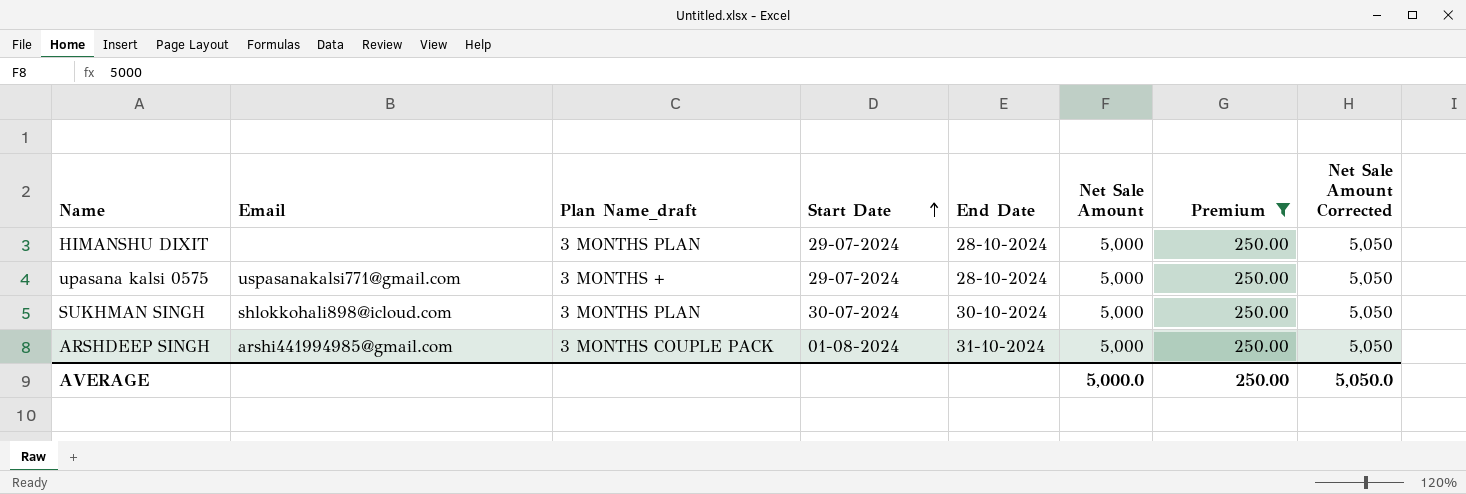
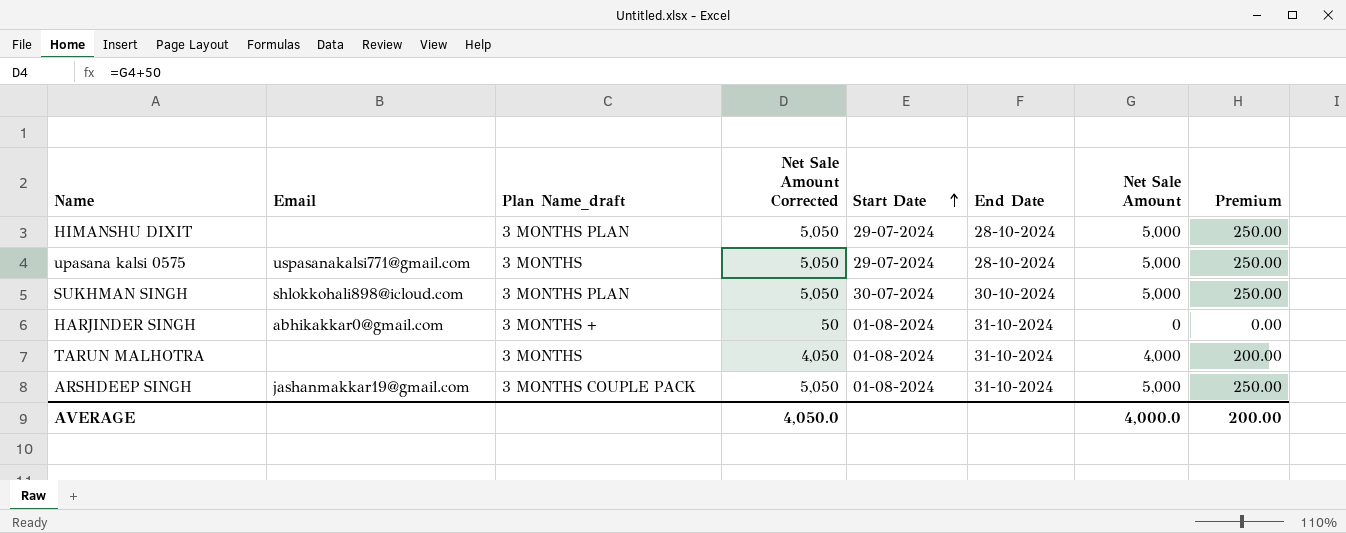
filter: Premium = 250.00 -> none
column Net Sale Amount Corrected | position: 8 -> 4
upasana kalsi 0575 | Plan Name_draft: 3 MONTHS + -> 3 MONTHS
ARSHDEEP SINGH | Email: arshi441994985@gmail.com -> jashanmakkar19@gmail.com
AVERAGE | Net Sale Amount Corrected: 5,050.0 -> 4,050.0
AVERAGE | Net Sale Amount: 5,000.0 -> 4,000.0
AVERAGE | Premium: 250.00 -> 200.00

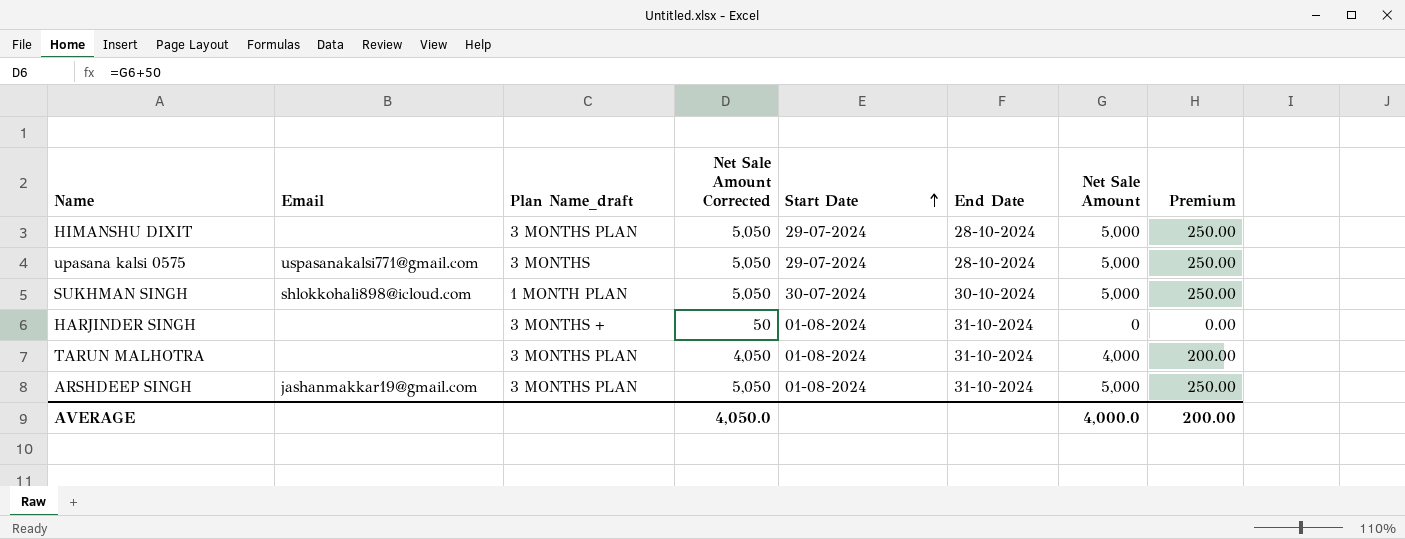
SUKHMAN SINGH | Plan Name_draft: 3 MONTHS PLAN -> 1 MONTH PLAN
HARJINDER SINGH | Email: abhikakkar0@gmail.com -> none
TARUN MALHOTRA | Plan Name_draft: 3 MONTHS -> 3 MONTHS PLAN
ARSHDEEP SINGH | Plan Name_draft: 3 MONTHS COUPLE PACK -> 3 MONTHS PLAN

